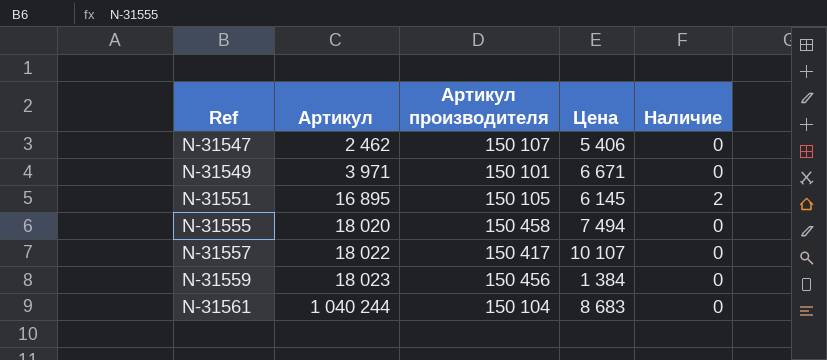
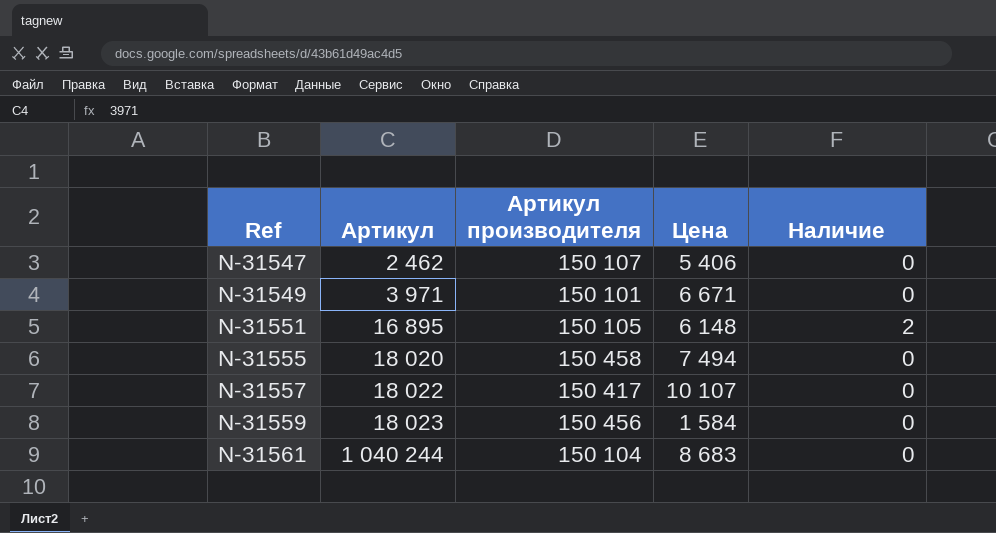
N-31551 | Цена: 6 145 -> 6 148
N-31559 | Цена: 1 384 -> 1 584

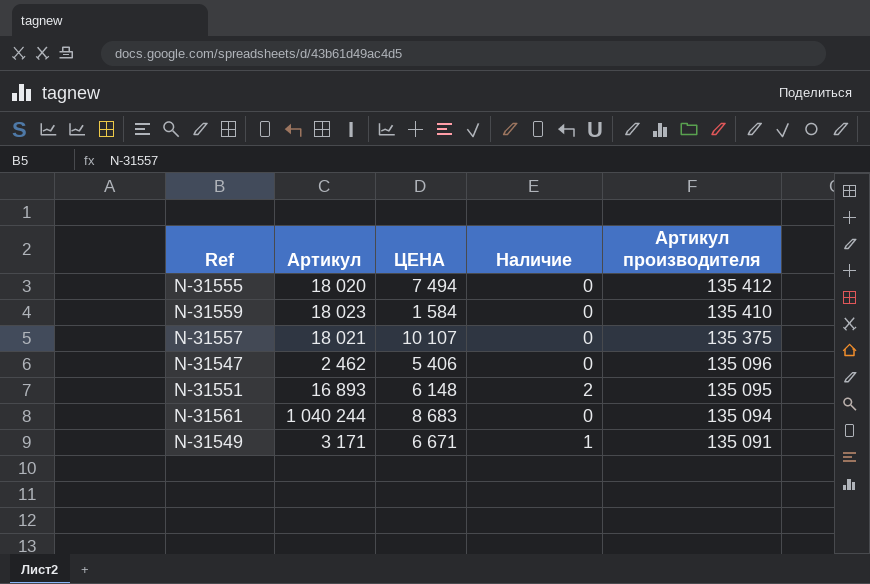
row order: Ref ascending -> Артикул производителя descending
column name: Цена -> ЦЕНА
column Артикул производителя | position: 3 -> 5
N-31555 | Артикул производителя: 150 458 -> 135 412
N-31559 | Артикул производителя: 150 456 -> 135 410
N-31557 | Артикул: 18 022 -> 18 021
N-31557 | Артикул производителя: 150 417 -> 135 375
N-31547 | Артикул производителя: 150 107 -> 135 096
N-31551 | Артикул: 16 895 -> 16 893
N-31551 | Артикул производителя: 150 105 -> 135 095
N-31561 | Артикул производителя: 150 104 -> 135 094
N-31549 | Артикул: 3 971 -> 3 171
N-31549 | Наличие: 0 -> 1
N-31549 | Артикул производителя: 150 101 -> 135 091

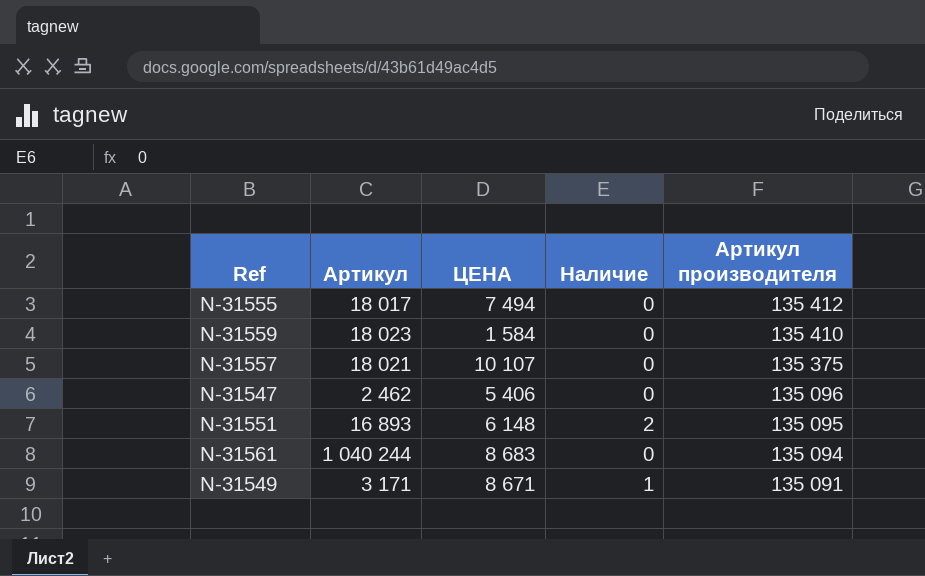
N-31555 | Артикул: 18 020 -> 18 017
N-31549 | ЦЕНА: 6 671 -> 8 671

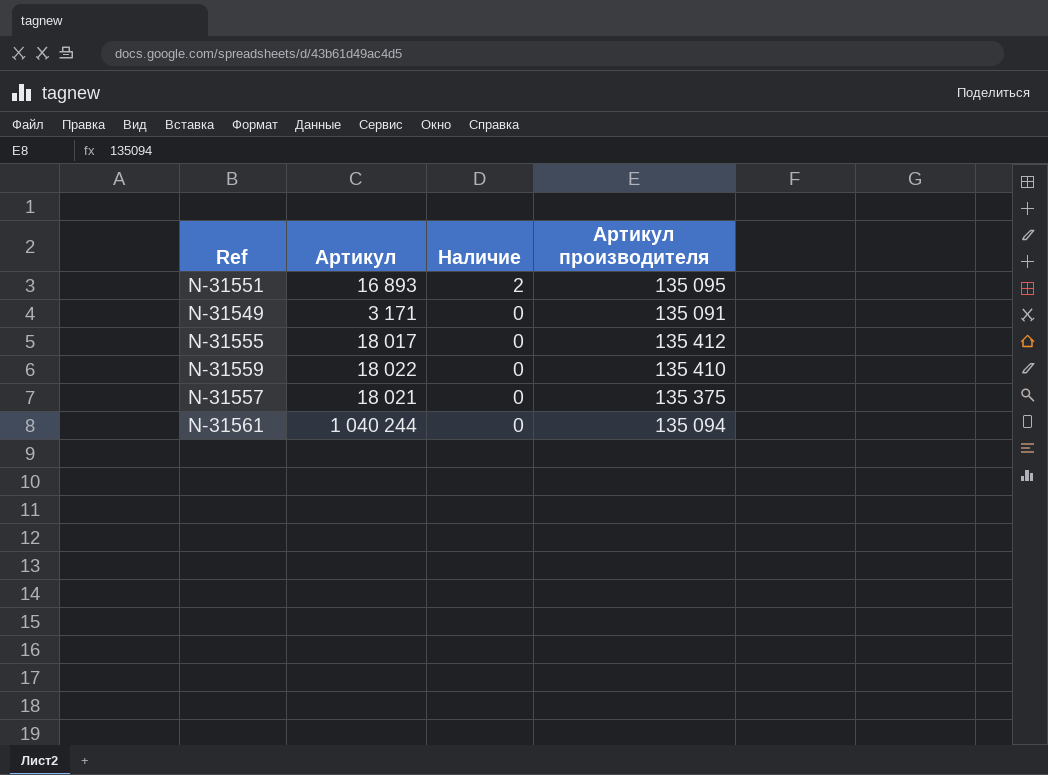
row order: Артикул производителя descending -> Наличие descending
column ЦЕНА | position: 3 -> none
row N-31547: 2 462 | 5 406 | 0 | 135 096 -> none
N-31549 | Наличие: 1 -> 0
N-31559 | Артикул: 18 023 -> 18 022

